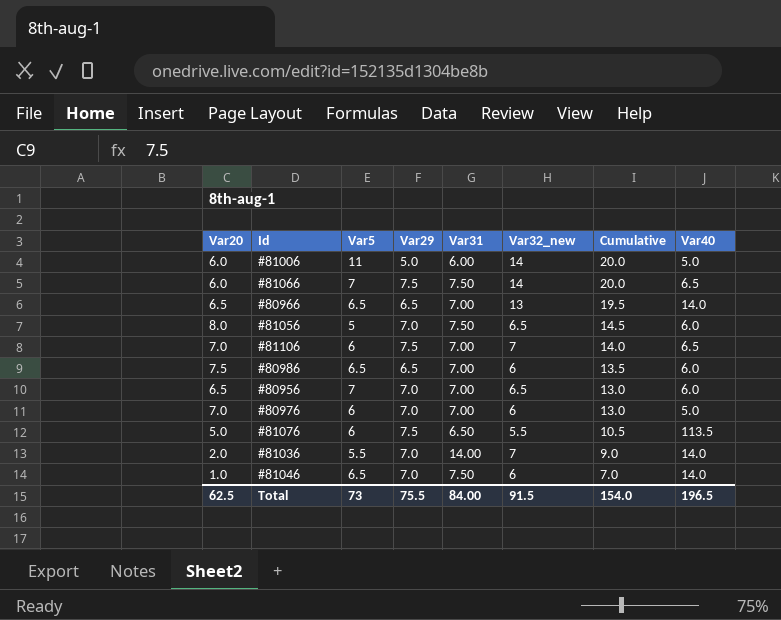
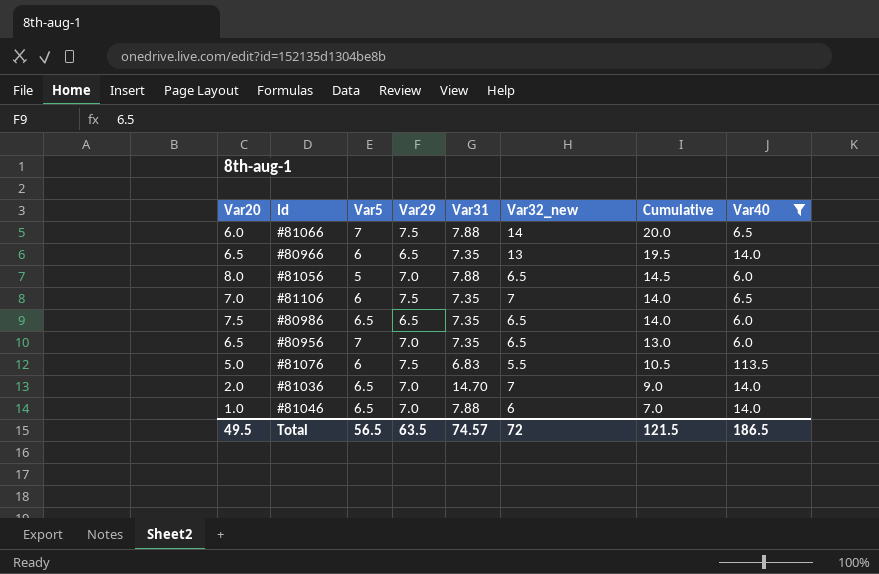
filter: none -> Var40 != 5.0
#81066 | Var31: 7.50 -> 7.88
#80966 | Var5: 6.5 -> 6
#80966 | Var31: 7.00 -> 7.35
#81056 | Var31: 7.50 -> 7.88
#81106 | Var31: 7.00 -> 7.35
#80986 | Var31: 7.00 -> 7.35
#80986 | Var32_new: 6 -> 6.5
#80986 | Cumulative: 13.5 -> 14.0
#80956 | Var31: 7.00 -> 7.35
#81076 | Var31: 6.50 -> 6.83
#81036 | Var5: 5.5 -> 6.5
#81036 | Var31: 14.00 -> 14.70
#81046 | Var31: 7.50 -> 7.88
Total | Var20: 62.5 -> 49.5
Total | Var5: 73 -> 56.5
Total | Var29: 75.5 -> 63.5
Total | Var31: 84.00 -> 74.57
Total | Var32_new: 91.5 -> 72
Total | Cumulative: 154.0 -> 121.5
Total | Var40: 196.5 -> 186.5

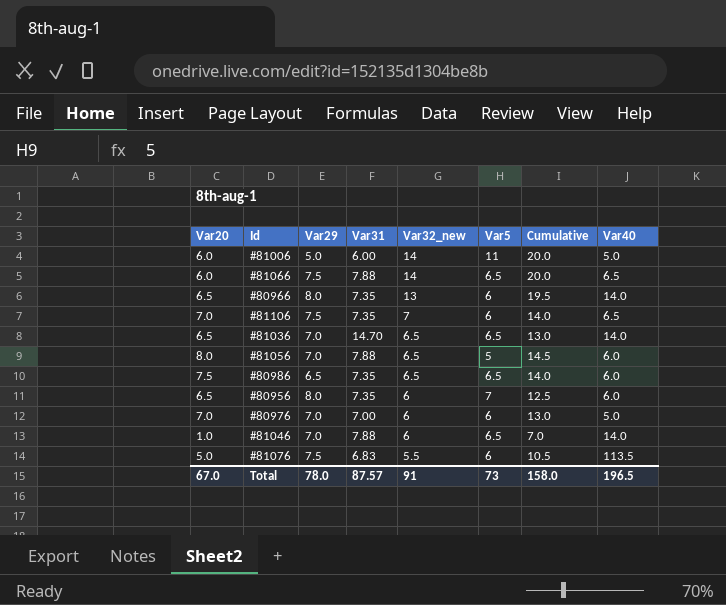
filter: Var40 != 5.0 -> none
row order: Cumulative descending -> Var32_new descending
column Var5 | position: 3 -> 6
#81066 | Var5: 7 -> 6.5
#80966 | Var29: 6.5 -> 8.0
#81036 | Var20: 2.0 -> 6.5
#81036 | Var32_new: 7 -> 6.5
#81036 | Cumulative: 9.0 -> 13.0
#80956 | Var29: 7.0 -> 8.0
#80956 | Var32_new: 6.5 -> 6
#80956 | Cumulative: 13.0 -> 12.5
Total | Var20: 49.5 -> 67.0
Total | Var29: 63.5 -> 78.0
Total | Var31: 74.57 -> 87.57
Total | Var32_new: 72 -> 91
Total | Var5: 56.5 -> 73
Total | Cumulative: 121.5 -> 158.0
Total | Var40: 186.5 -> 196.5

